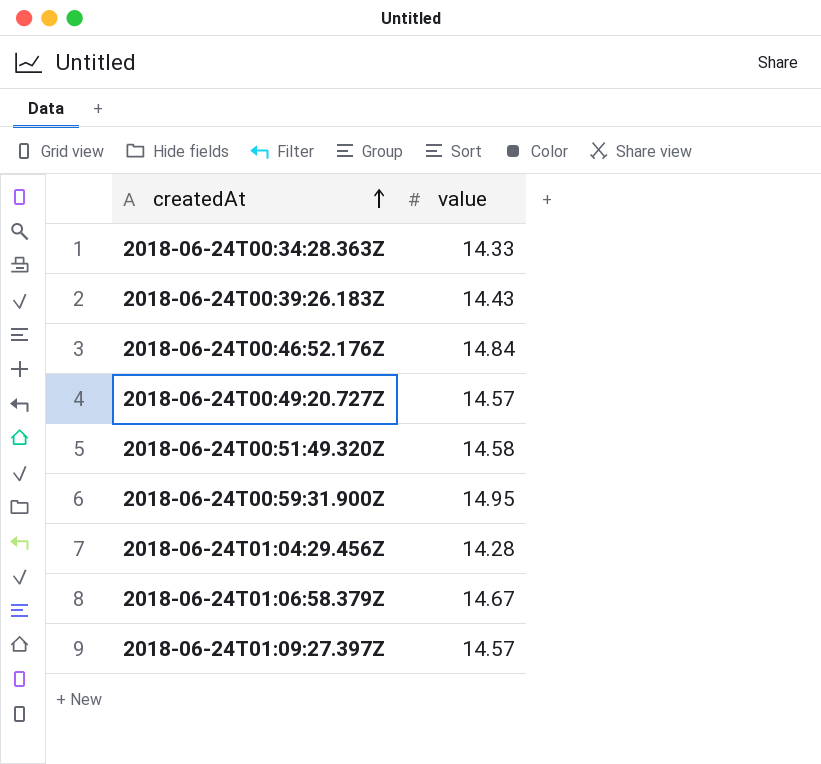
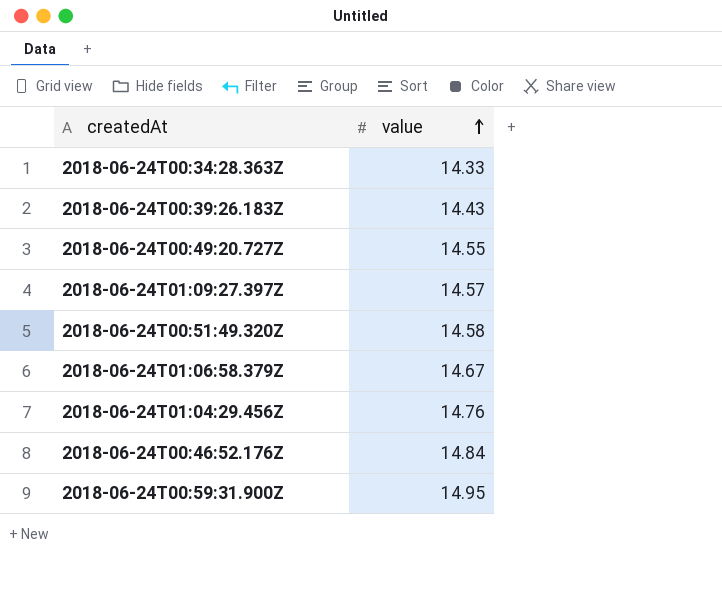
row order: createdAt ascending -> value ascending
2018-06-24T00:49:20.727Z | value: 14.57 -> 14.55
2018-06-24T01:04:29.456Z | value: 14.28 -> 14.76

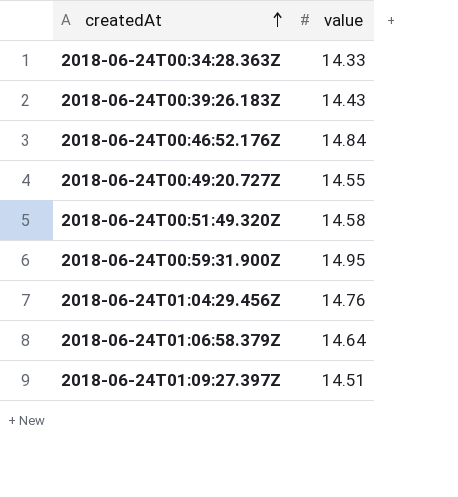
row order: value ascending -> createdAt ascending
2018-06-24T01:06:58.379Z | value: 14.67 -> 14.64
2018-06-24T01:09:27.397Z | value: 14.57 -> 14.51

